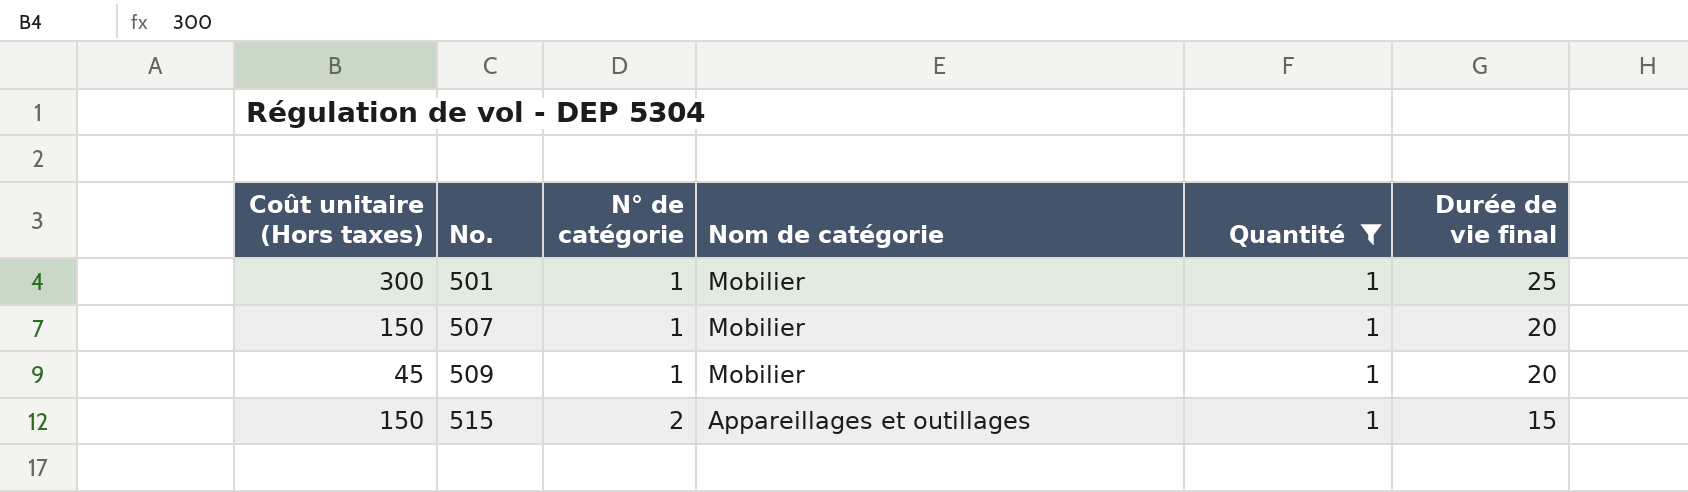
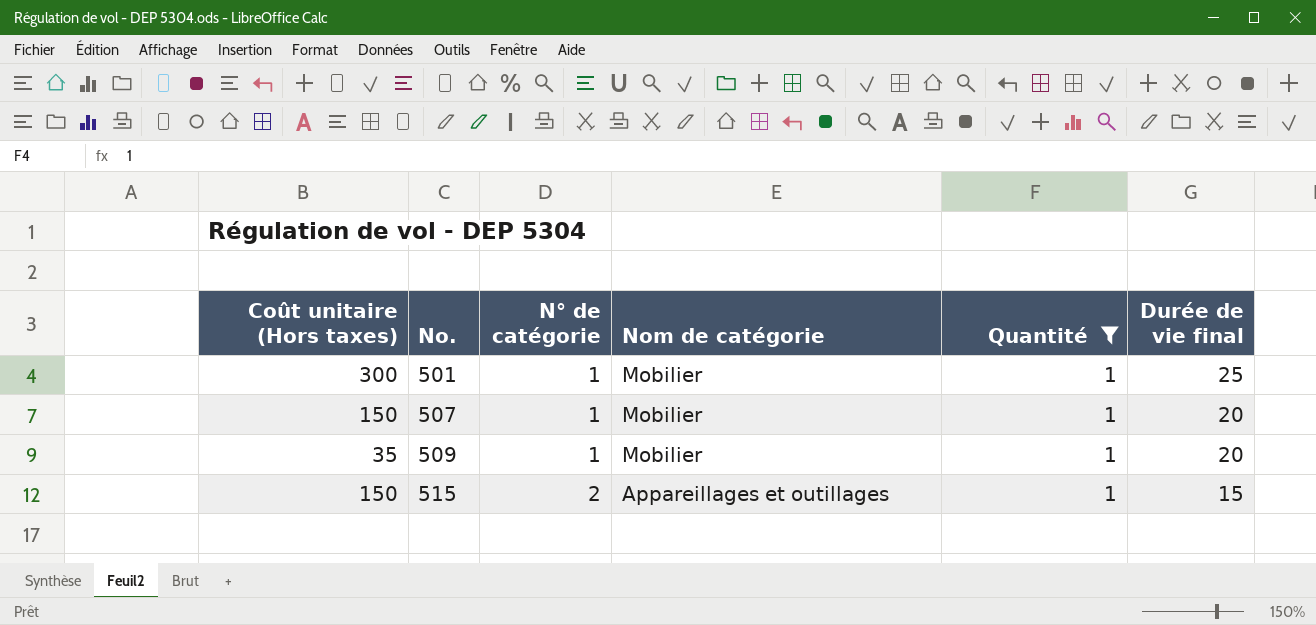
509 | Coût unitaire (Hors taxes): 45 -> 35

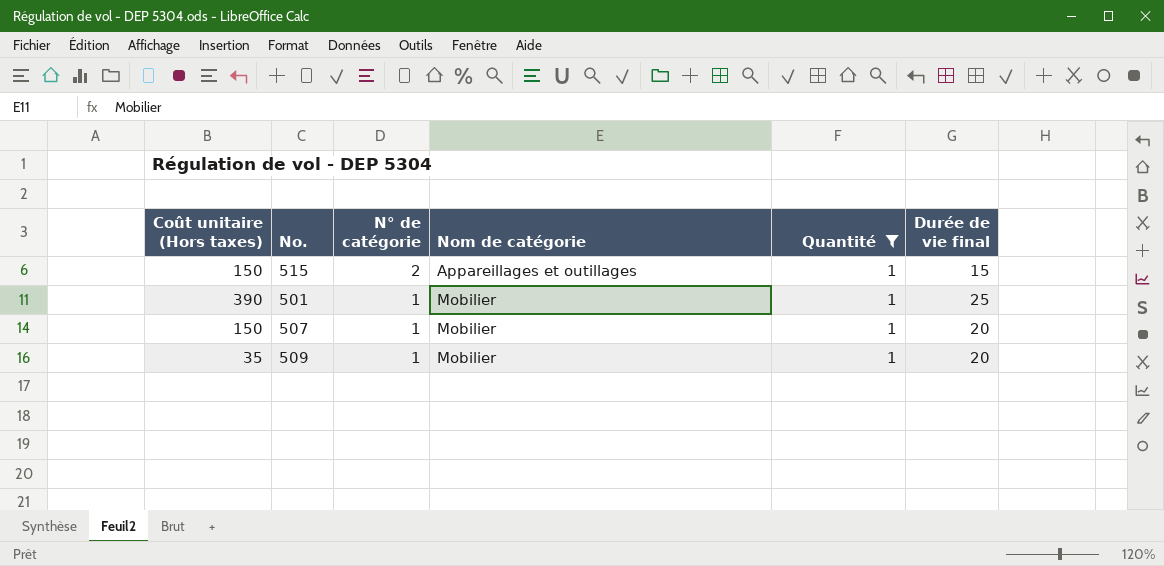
row order: No. ascending -> N° de catégorie descending
501 | Coût unitaire (Hors taxes): 300 -> 390

